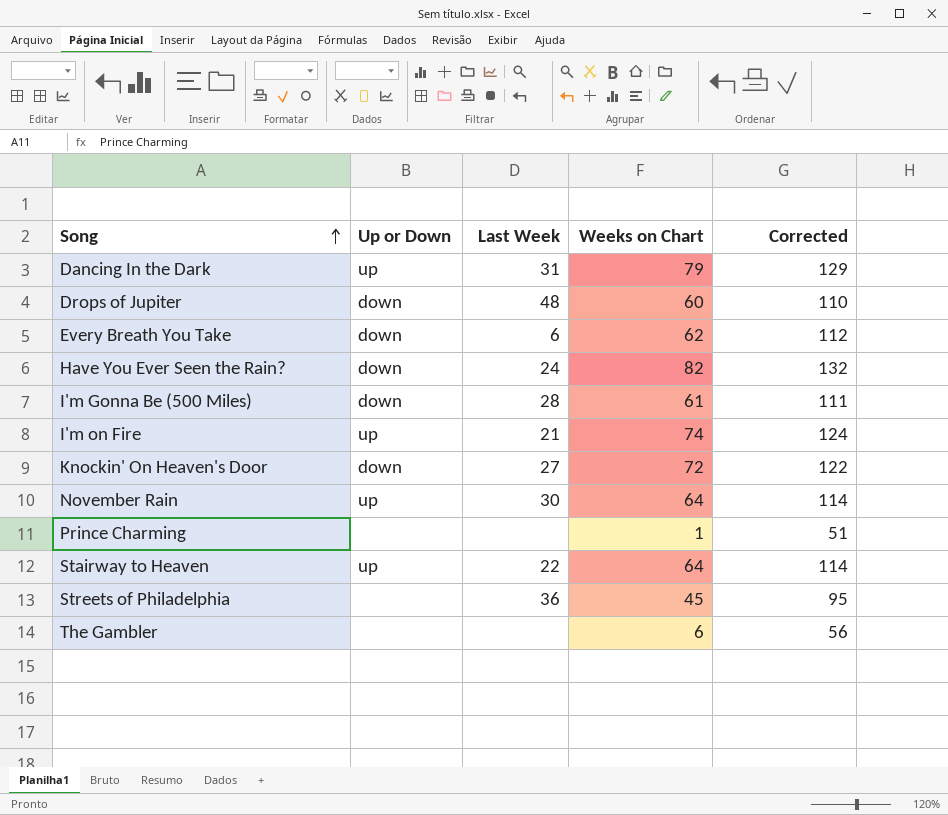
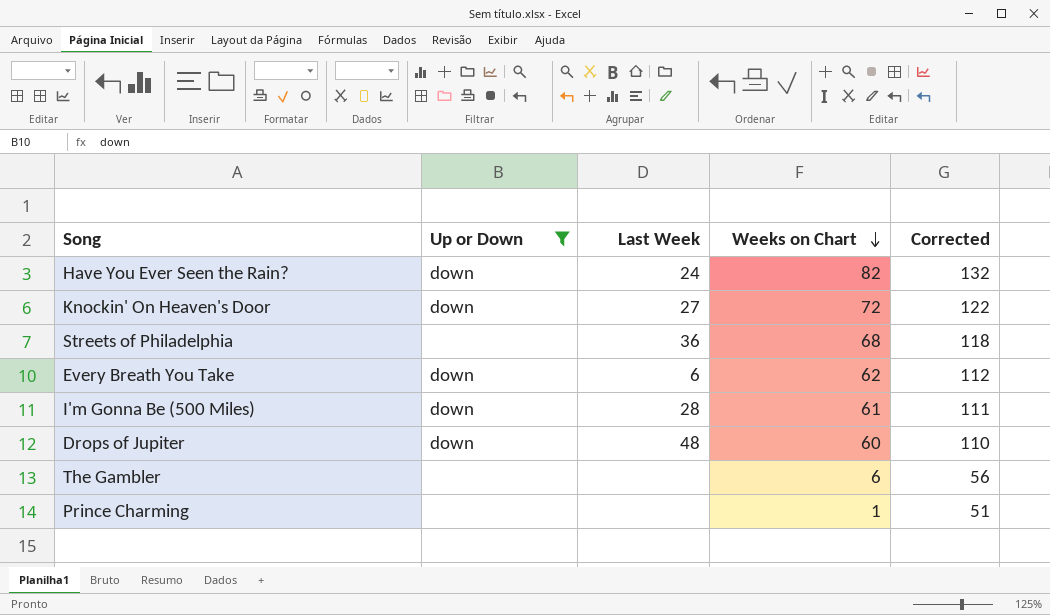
filter: none -> Up or Down != up
row order: Song ascending -> Weeks on Chart descending
Streets of Philadelphia | Weeks on Chart: 45 -> 68
Streets of Philadelphia | Corrected: 95 -> 118

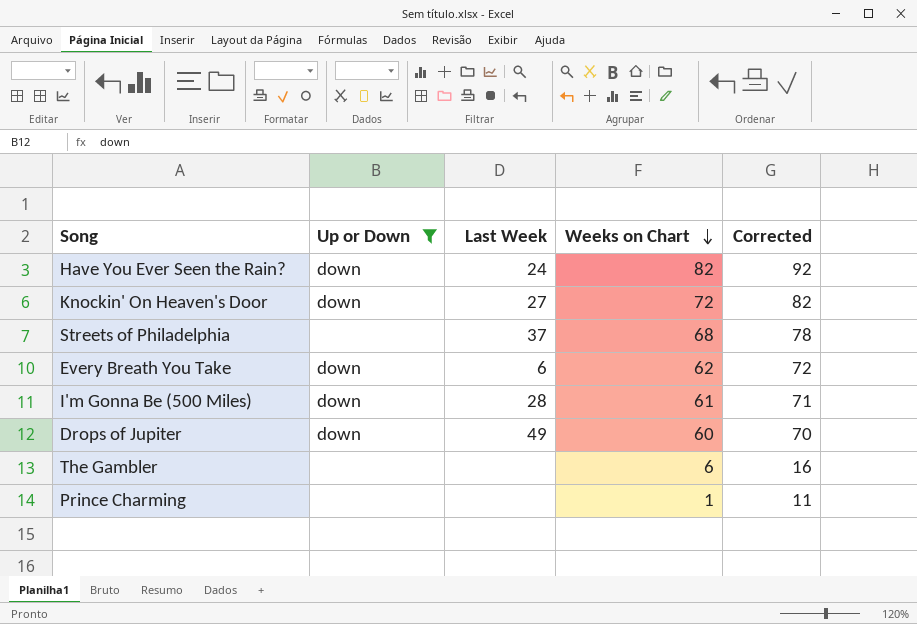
column Corrected | formula: [Weeks on Chart] + 50 -> [Weeks on Chart] + 10
Streets of Philadelphia | Last Week: 36 -> 37
Drops of Jupiter | Last Week: 48 -> 49

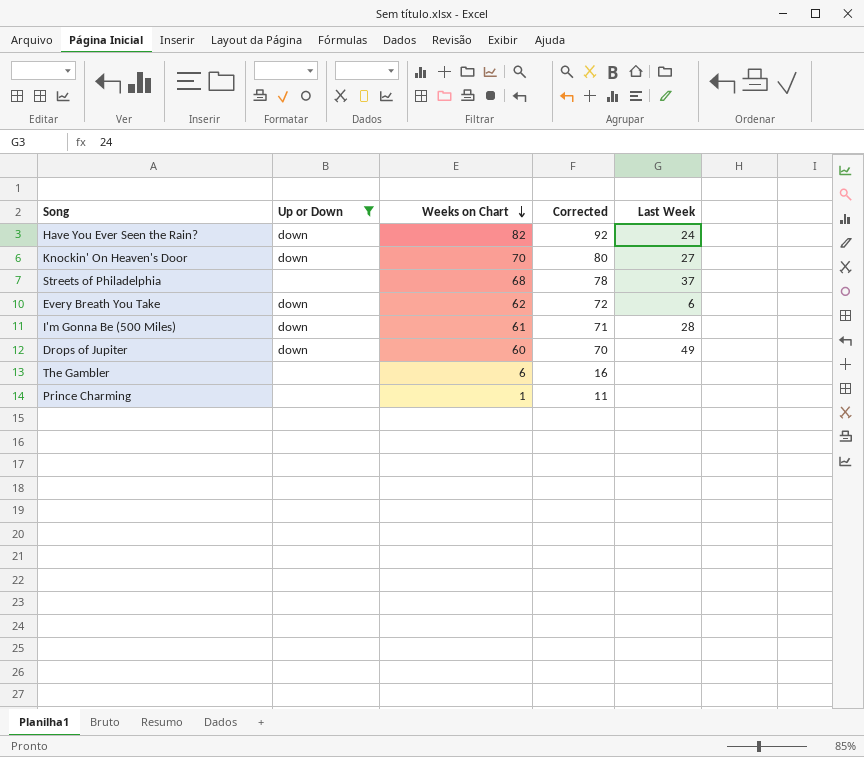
column Last Week | position: 3 -> 5
Knockin' On Heaven's Door | Weeks on Chart: 72 -> 70
Knockin' On Heaven's Door | Corrected: 82 -> 80

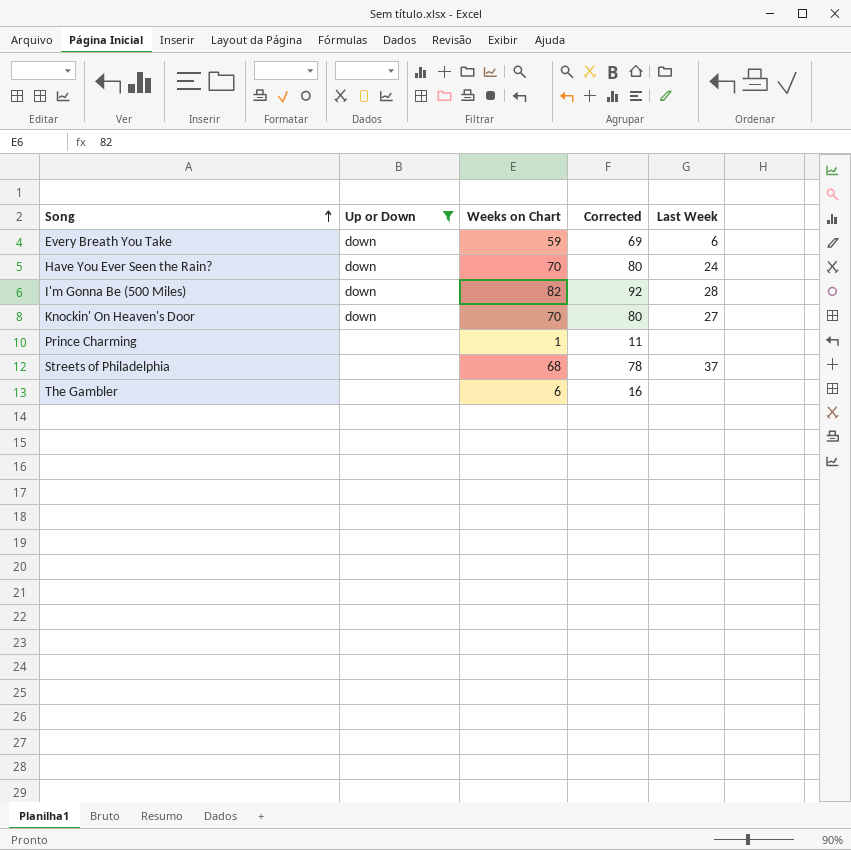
row order: Weeks on Chart descending -> Song ascending
row Drops of Jupiter: down | 60 | 70 | 49 -> none
Every Breath You Take | Weeks on Chart: 62 -> 59
Every Breath You Take | Corrected: 72 -> 69
Have You Ever Seen the Rain? | Weeks on Chart: 82 -> 70
Have You Ever Seen the Rain? | Corrected: 92 -> 80
I'm Gonna Be (500 Miles) | Weeks on Chart: 61 -> 82
I'm Gonna Be (500 Miles) | Corrected: 71 -> 92

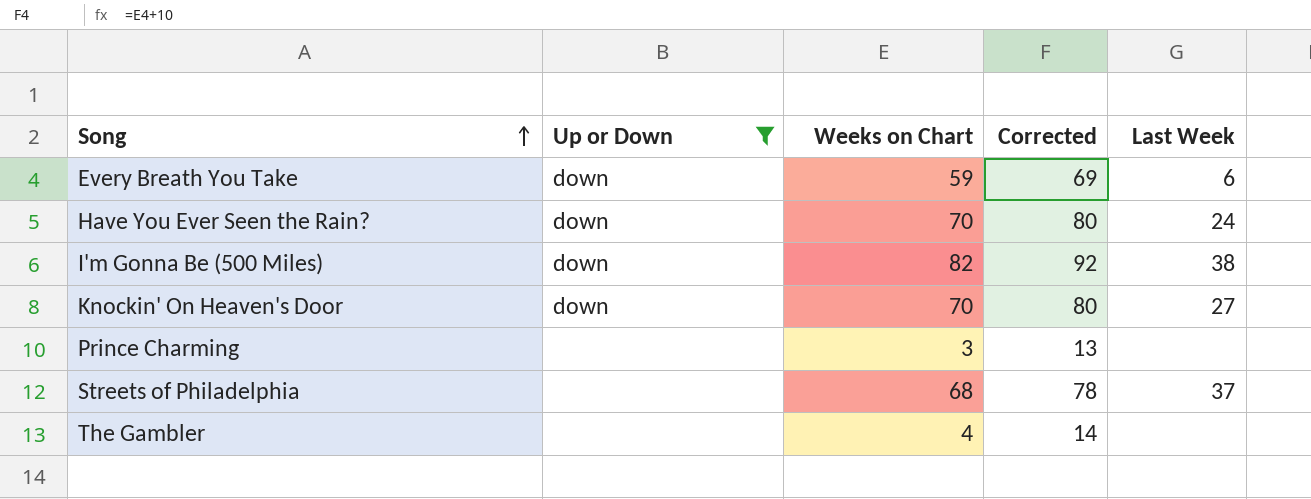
I'm Gonna Be (500 Miles) | Last Week: 28 -> 38
Prince Charming | Weeks on Chart: 1 -> 3
Prince Charming | Corrected: 11 -> 13
The Gambler | Weeks on Chart: 6 -> 4
The Gambler | Corrected: 16 -> 14

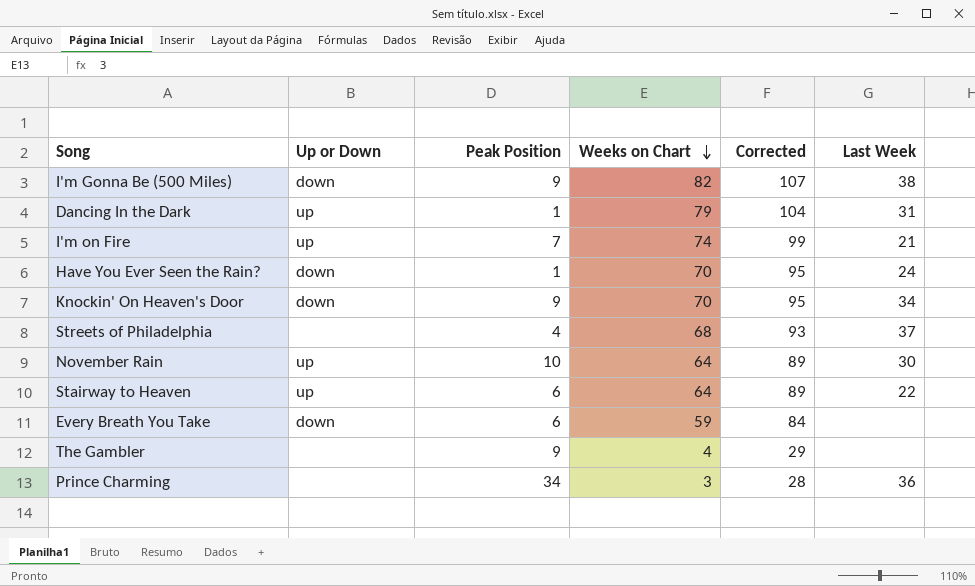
filter: Up or Down != up -> none
row order: Song ascending -> Weeks on Chart descending
column Peak Position | position: none -> 3
column Corrected | formula: [Weeks on Chart] + 10 -> [Weeks on Chart] + 25
Knockin' On Heaven's Door | Last Week: 27 -> 34
Every Breath You Take | Last Week: 6 -> none
Prince Charming | Last Week: none -> 36

